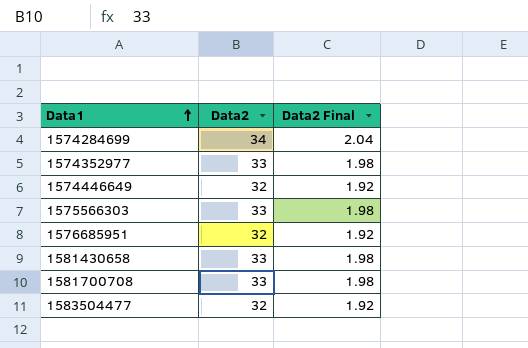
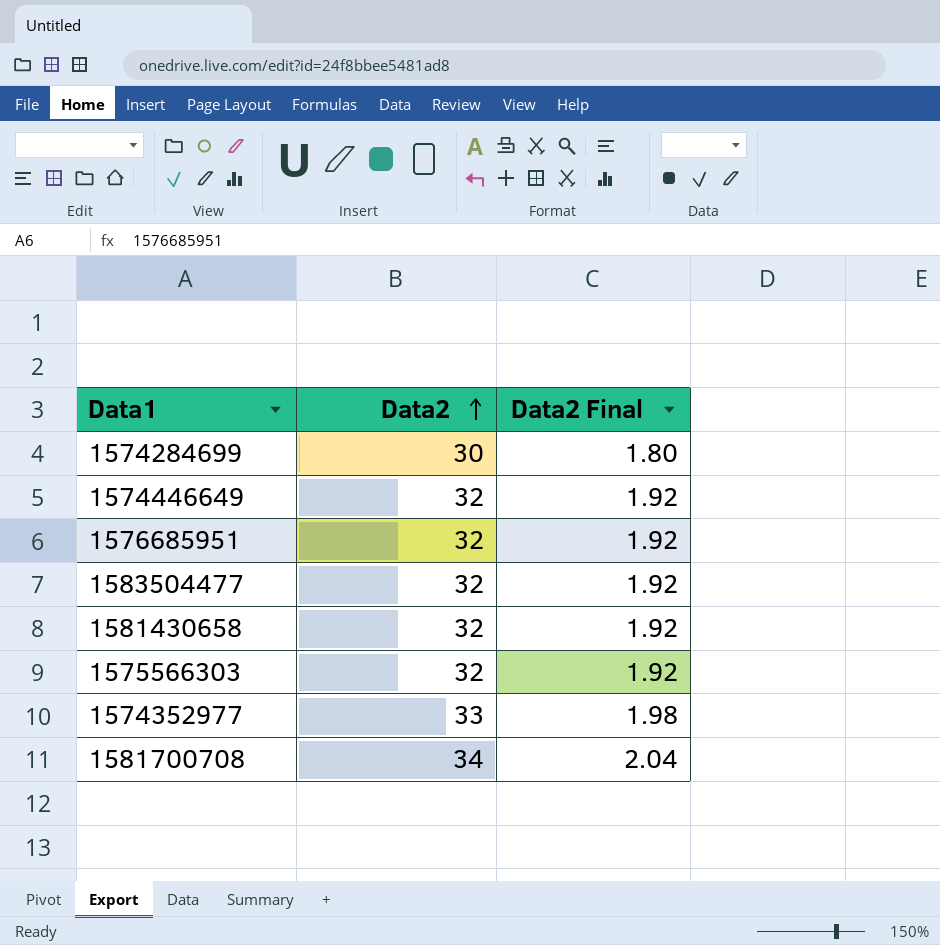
row order: Data1 ascending -> Data2 ascending
1574284699 | Data2: 34 -> 30
1574284699 | Data2 Final: 2.04 -> 1.80
1581430658 | Data2: 33 -> 32
1581430658 | Data2 Final: 1.98 -> 1.92
1575566303 | Data2: 33 -> 32
1575566303 | Data2 Final: 1.98 -> 1.92
1581700708 | Data2: 33 -> 34
1581700708 | Data2 Final: 1.98 -> 2.04

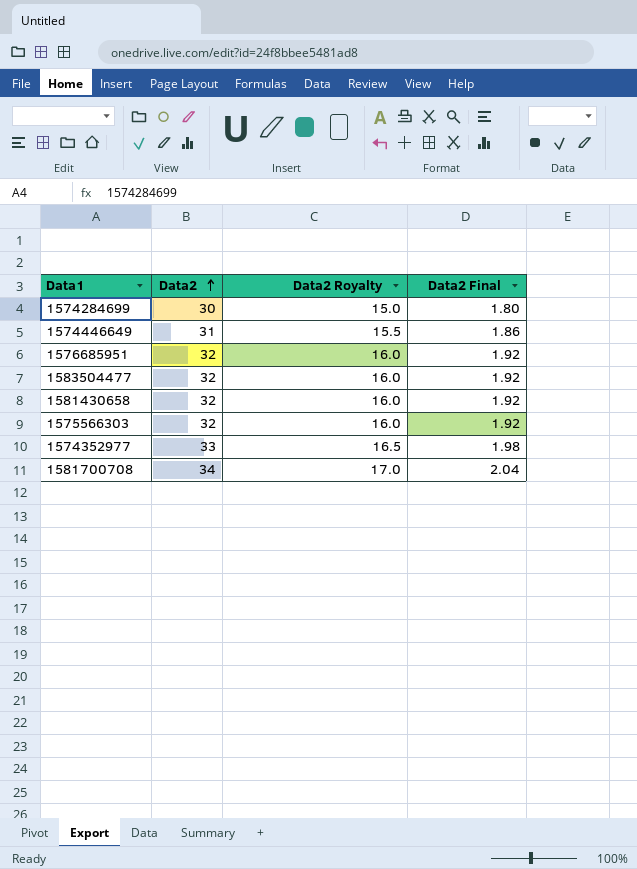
column Data2 Royalty | formula: none -> [Data2] * 0.5
1574446649 | Data2: 32 -> 31
1574446649 | Data2 Final: 1.92 -> 1.86

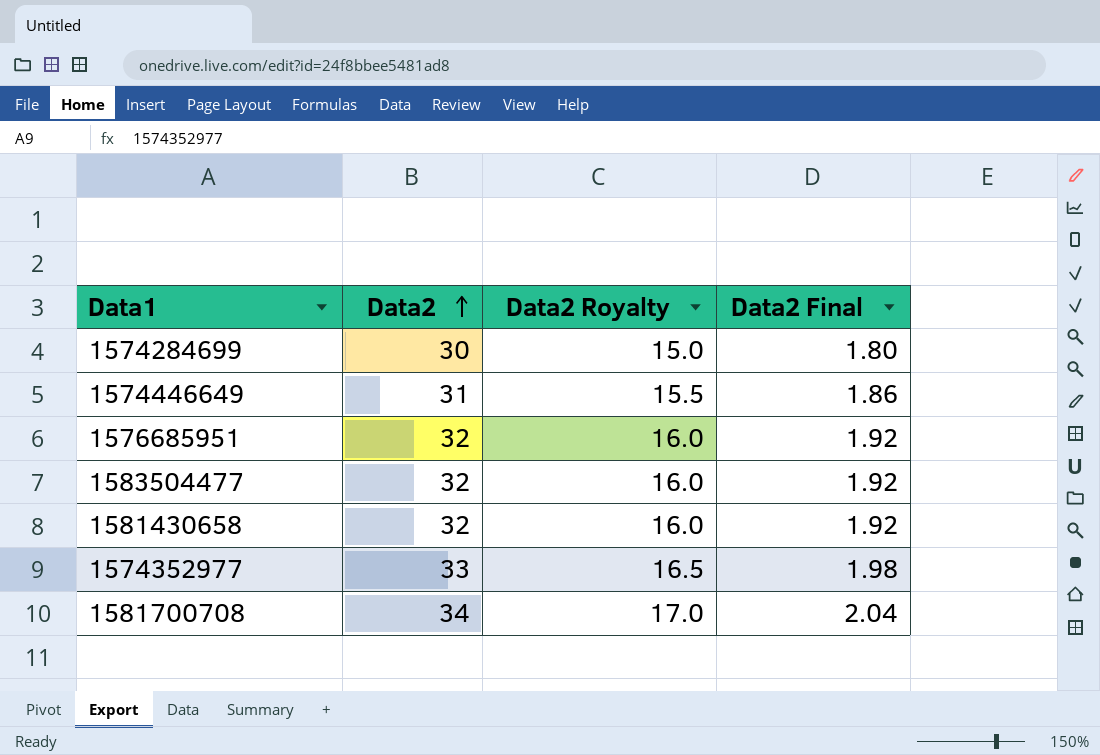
row 1575566303: 32 | 16.0 | 1.92 -> none

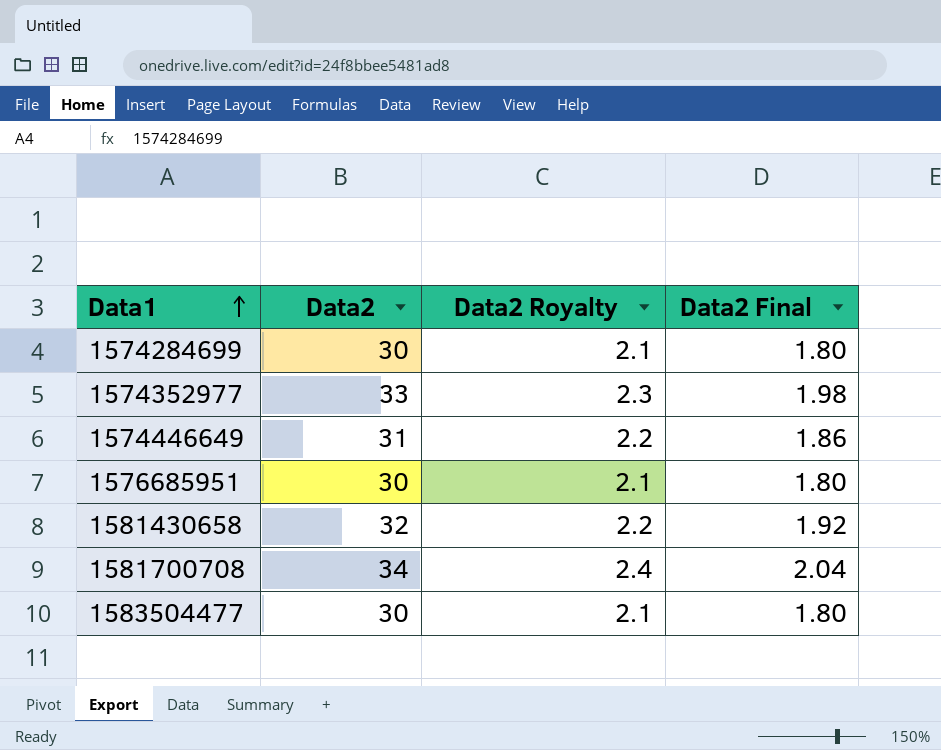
row order: Data2 ascending -> Data1 ascending
column Data2 Royalty | formula: [Data2] * 0.5 -> [Data2] * 0.07
1576685951 | Data2: 32 -> 30
1576685951 | Data2 Final: 1.92 -> 1.80
1583504477 | Data2: 32 -> 30
1583504477 | Data2 Final: 1.92 -> 1.80

